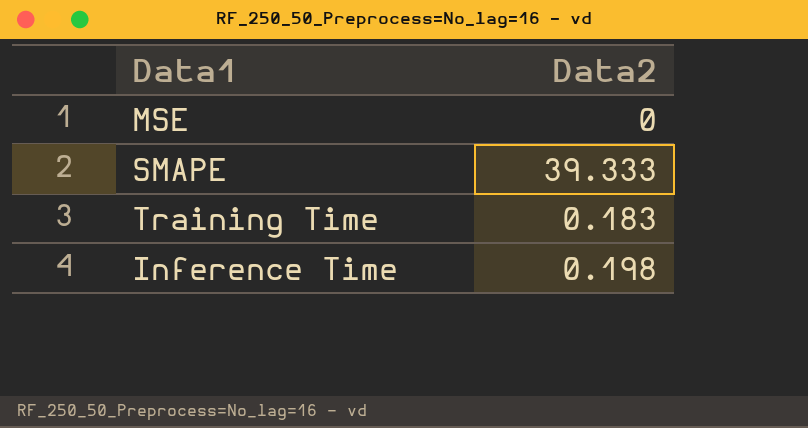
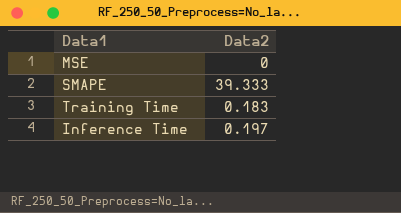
Inference Time | Data2: 0.198 -> 0.197

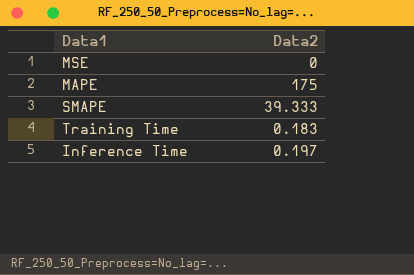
row MAPE: none -> 175

